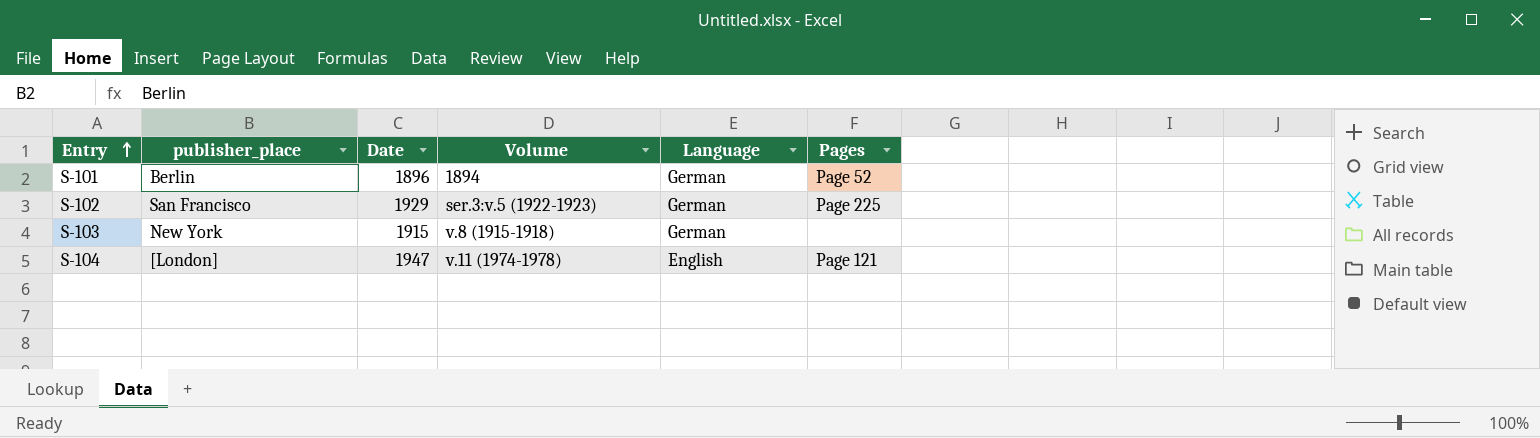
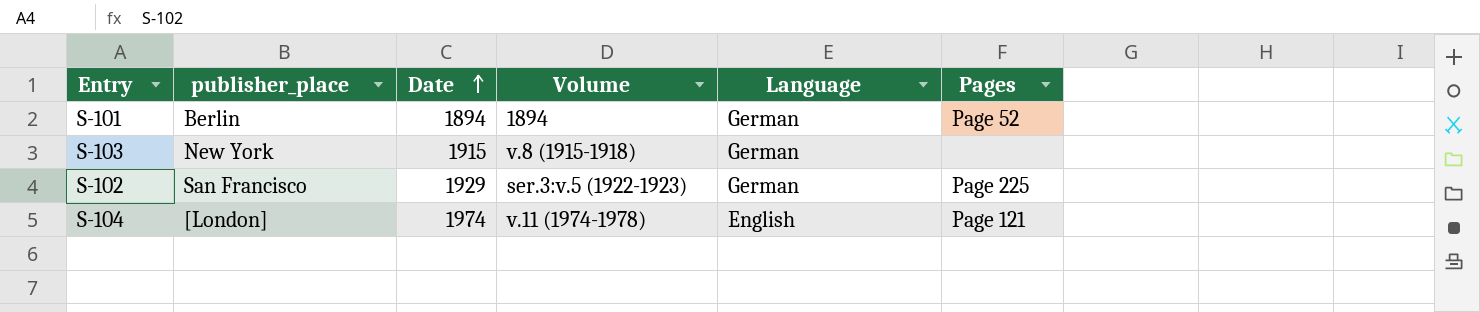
row order: Entry ascending -> Date ascending
S-101 | Date: 1896 -> 1894
S-104 | Date: 1947 -> 1974

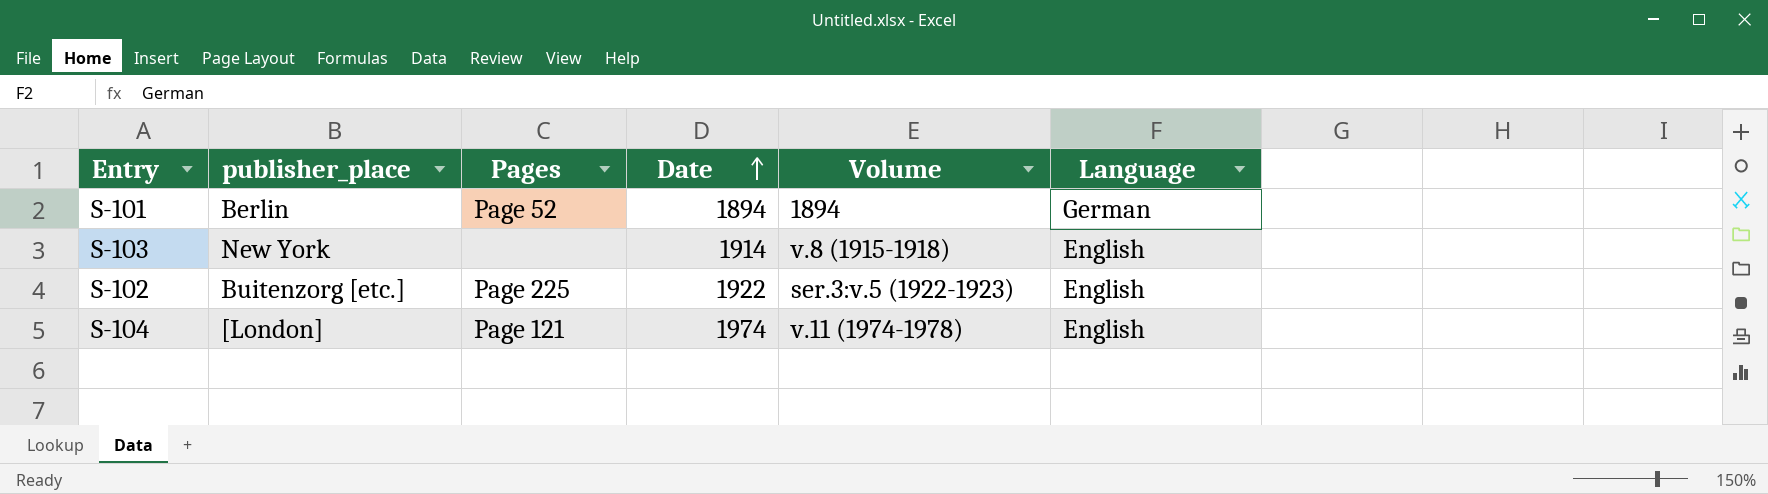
column Pages | position: 6 -> 3
S-103 | Date: 1915 -> 1914
S-103 | Language: German -> English
S-102 | publisher_place: San Francisco -> Buitenzorg [etc.]
S-102 | Date: 1929 -> 1922
S-102 | Language: German -> English

